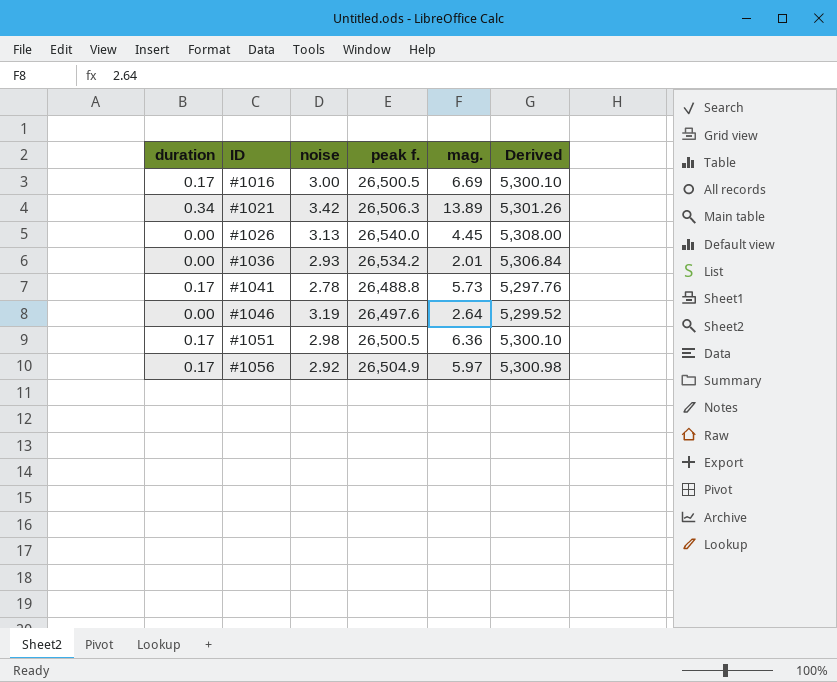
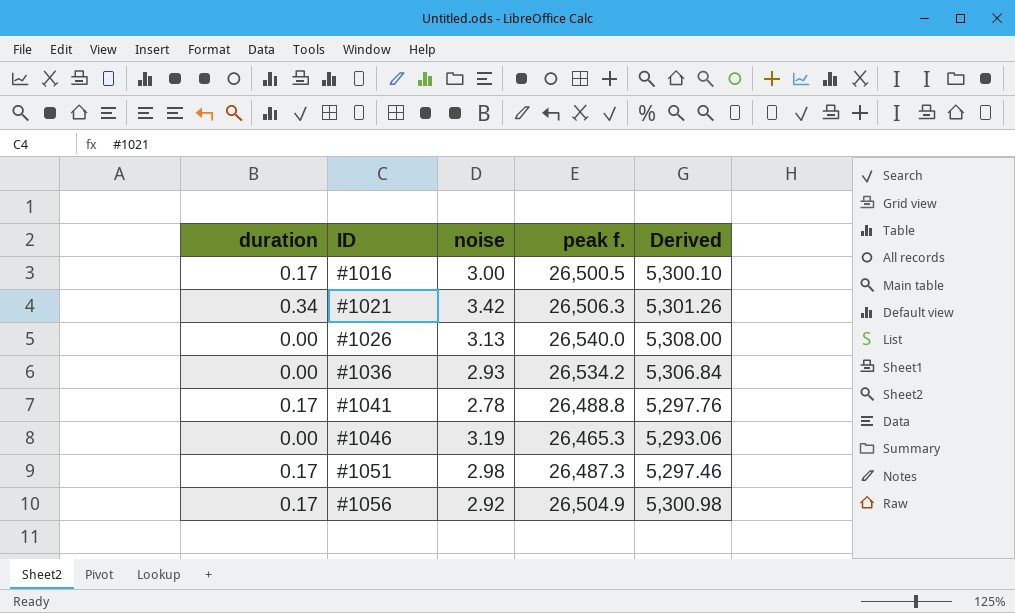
column mag. | position: 5 -> none
#1046 | peak f.: 26,497.6 -> 26,465.3
#1046 | Derived: 5,299.52 -> 5,293.06
#1051 | peak f.: 26,500.5 -> 26,487.3
#1051 | Derived: 5,300.10 -> 5,297.46

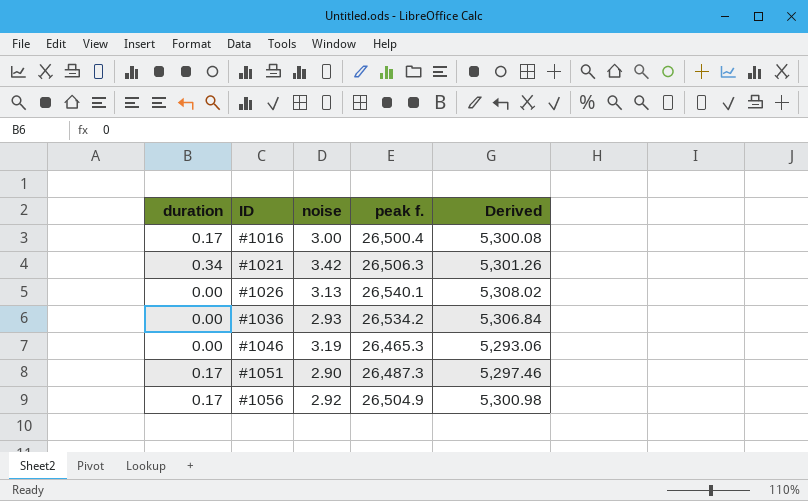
row #1041: 0.17 | 2.78 | 26,488.8 | 5,297.76 -> none
#1016 | peak f.: 26,500.5 -> 26,500.4
#1016 | Derived: 5,300.10 -> 5,300.08
#1026 | peak f.: 26,540.0 -> 26,540.1
#1026 | Derived: 5,308.00 -> 5,308.02
#1051 | noise: 2.98 -> 2.90

